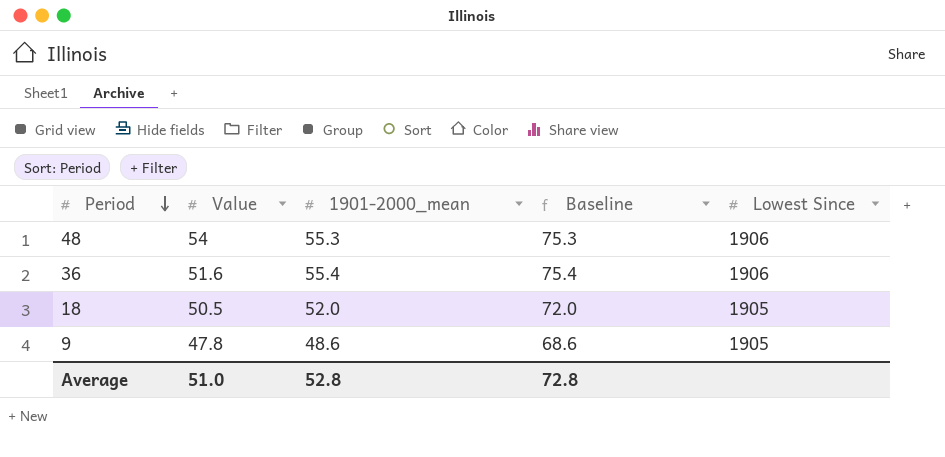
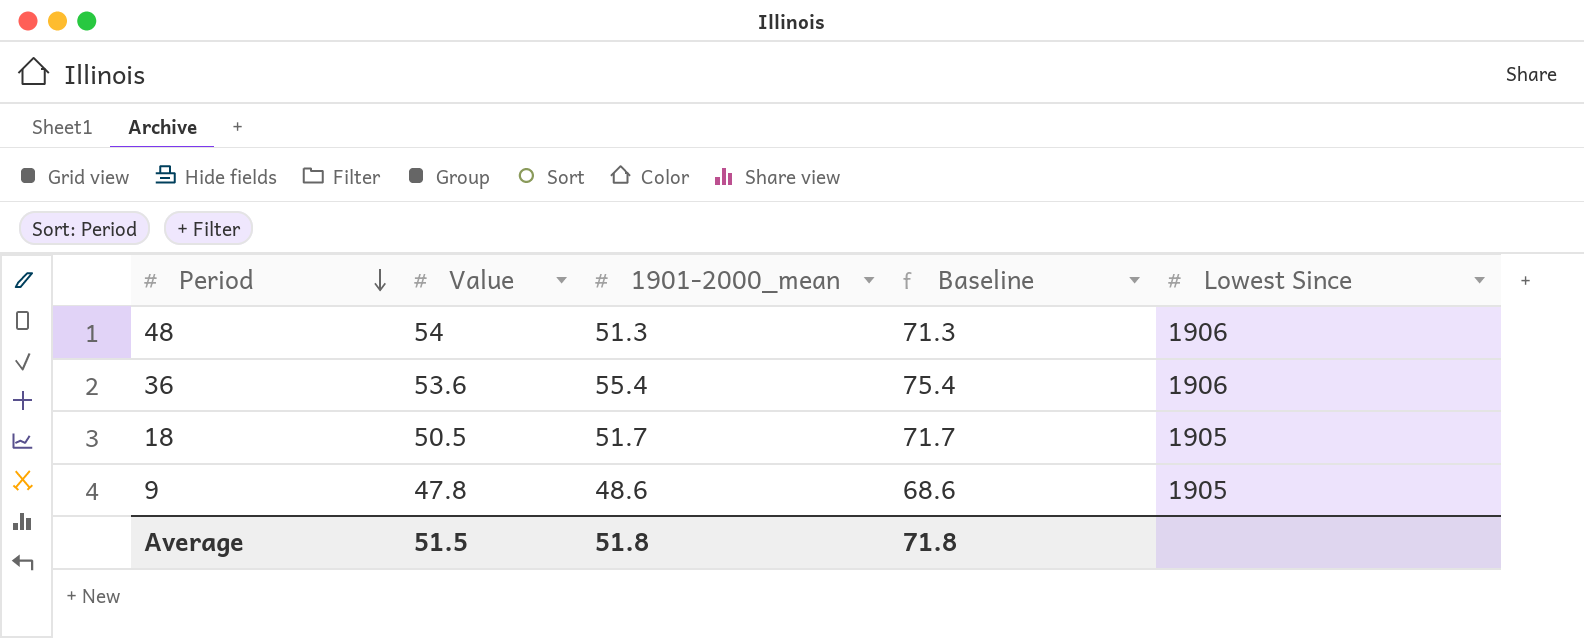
48 | 1901-2000_mean: 55.3 -> 51.3
48 | Baseline: 75.3 -> 71.3
36 | Value: 51.6 -> 53.6
18 | 1901-2000_mean: 52.0 -> 51.7
18 | Baseline: 72.0 -> 71.7
Average | Value: 51.0 -> 51.5
Average | 1901-2000_mean: 52.8 -> 51.8
Average | Baseline: 72.8 -> 71.8

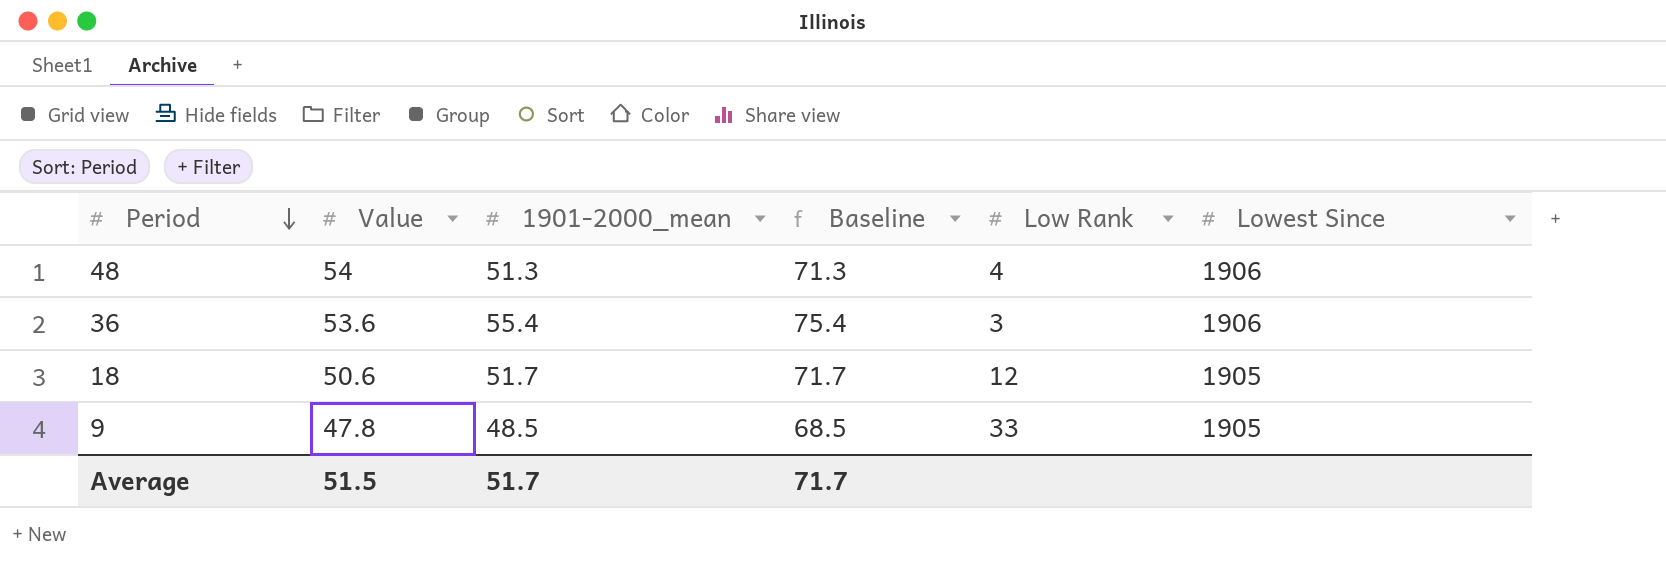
column Low Rank | position: none -> 5
18 | Value: 50.5 -> 50.6
9 | 1901-2000_mean: 48.6 -> 48.5
9 | Baseline: 68.6 -> 68.5
Average | 1901-2000_mean: 51.8 -> 51.7
Average | Baseline: 71.8 -> 71.7

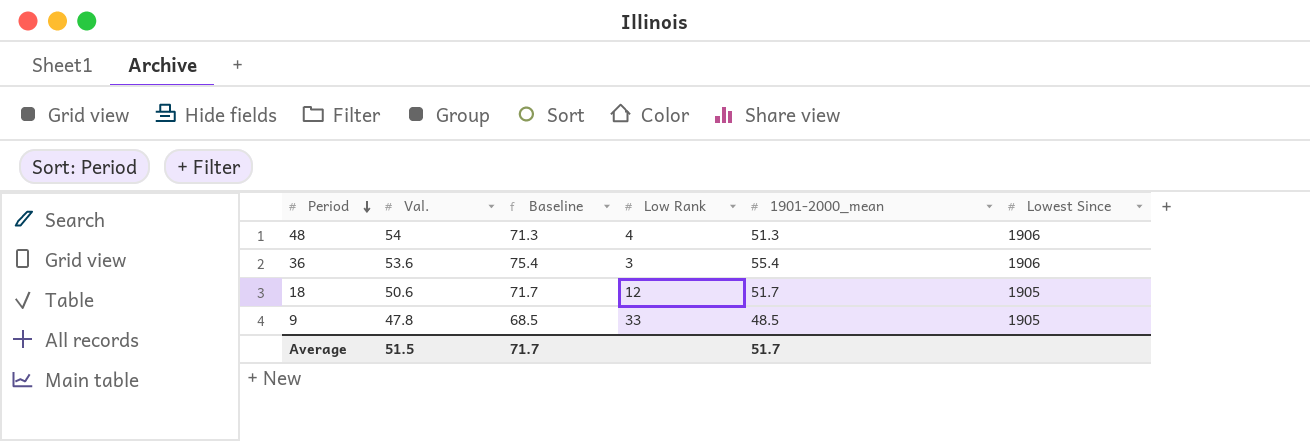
column name: Value -> Val.
column 1901-2000_mean | position: 3 -> 5

